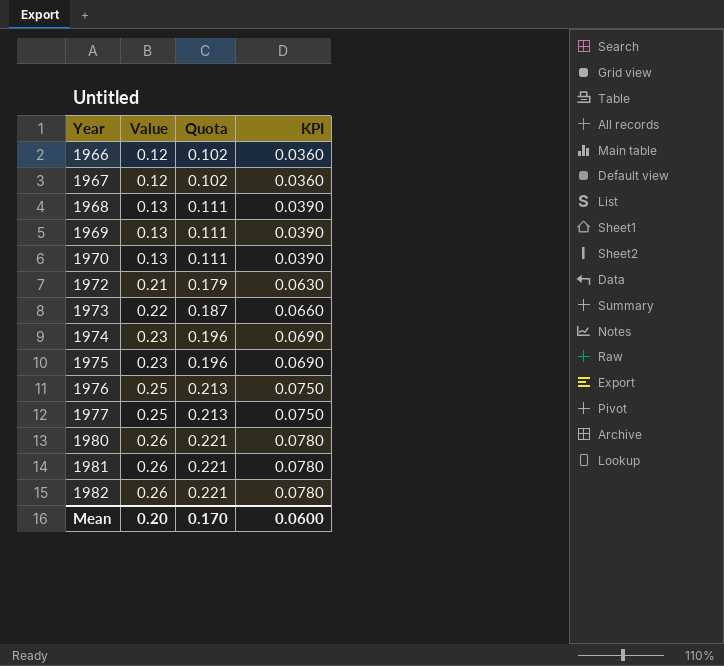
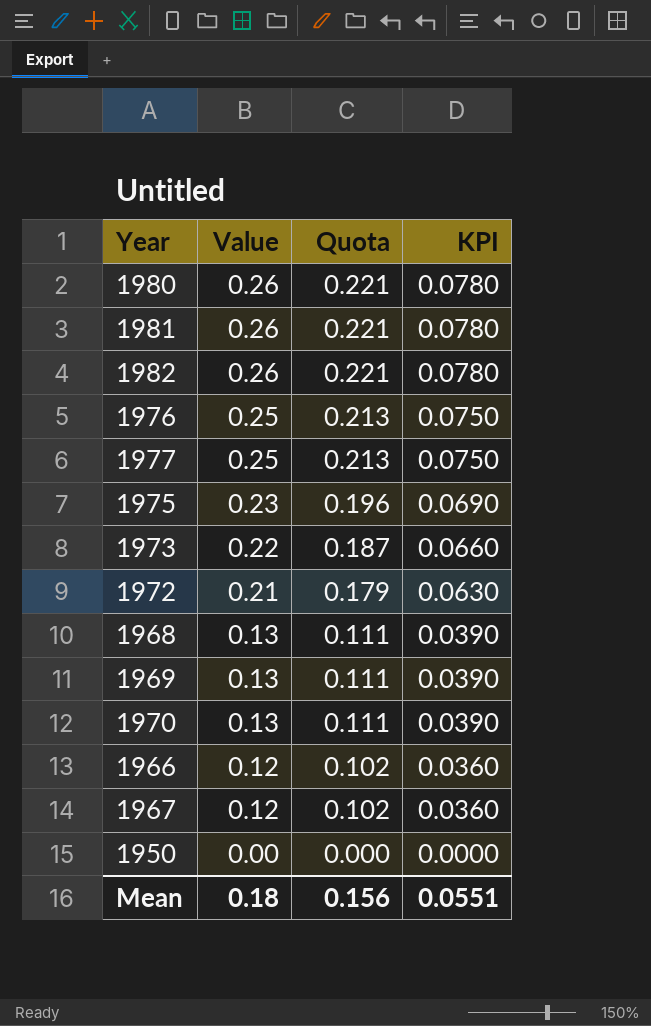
row order: Year ascending -> Value descending
row 1974: 0.23 | 0.196 | 0.0690 -> none
row 1950: none -> 0.00 | 0.000 | 0.0000
Mean | Value: 0.20 -> 0.18
Mean | Quota: 0.170 -> 0.156
Mean | KPI: 0.0600 -> 0.0551

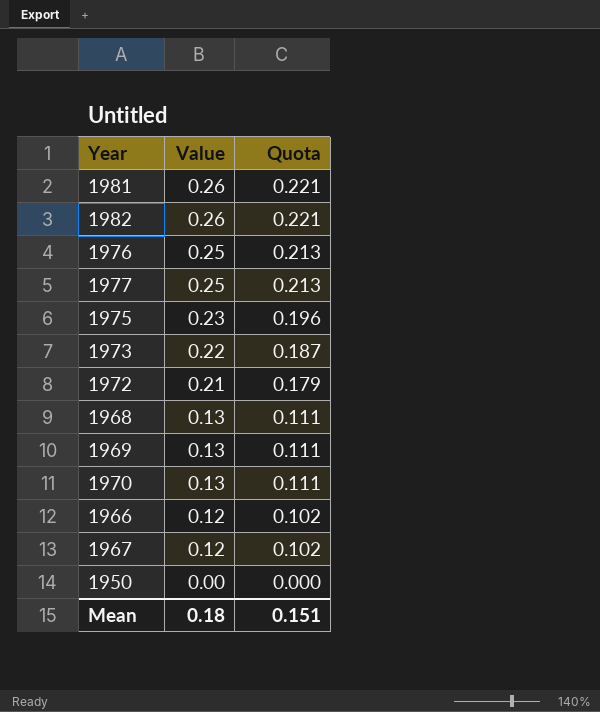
column KPI | formula: [Value] * 0.3 -> none
row 1980: 0.26 | 0.221 | 0.0780 -> none
Mean | Quota: 0.156 -> 0.151

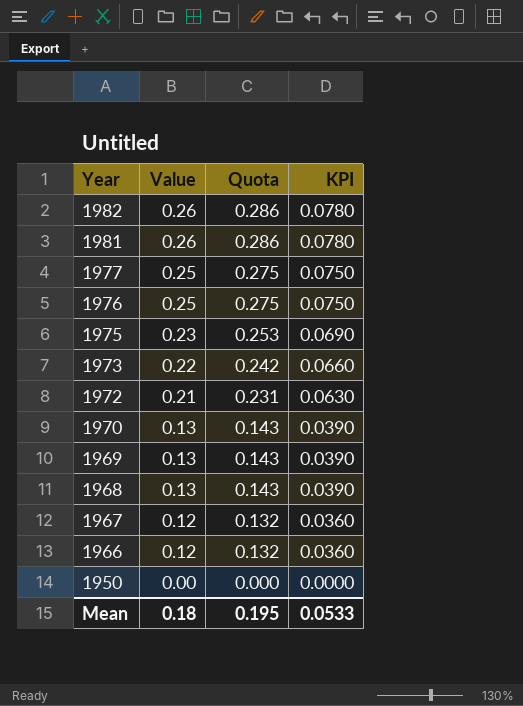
row order: Value descending -> Year descending
column Quota | formula: [Value] * 0.85 -> [Value] * 1.1
column KPI | formula: none -> [Value] * 0.3
Mean | Quota: 0.151 -> 0.195

